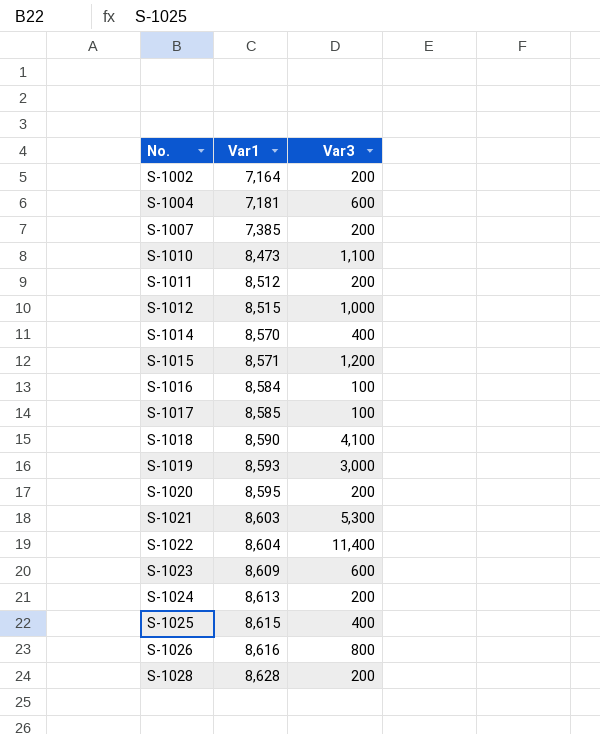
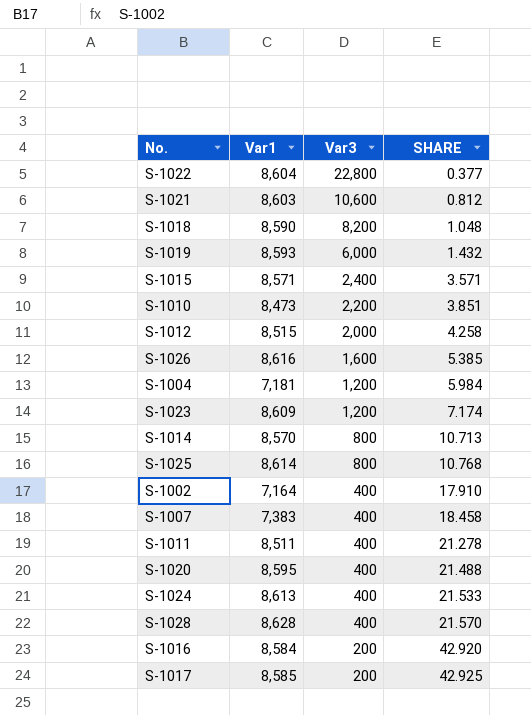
row order: No. ascending -> Var3 descending
column SHARE | formula: none -> [Var1] / [Var3]
S-1022 | Var3: 11,400 -> 22,800
S-1021 | Var3: 5,300 -> 10,600
S-1018 | Var3: 4,100 -> 8,200
S-1019 | Var3: 3,000 -> 6,000
S-1015 | Var3: 1,200 -> 2,400
S-1010 | Var3: 1,100 -> 2,200
S-1012 | Var3: 1,000 -> 2,000
S-1026 | Var3: 800 -> 1,600
S-1004 | Var3: 600 -> 1,200
S-1023 | Var3: 600 -> 1,200
S-1014 | Var3: 400 -> 800
S-1025 | Var1: 8,615 -> 8,614
S-1025 | Var3: 400 -> 800
S-1002 | Var3: 200 -> 400
S-1007 | Var1: 7,385 -> 7,383
S-1007 | Var3: 200 -> 400
S-1011 | Var1: 8,512 -> 8,511
S-1011 | Var3: 200 -> 400
S-1020 | Var3: 200 -> 400
S-1024 | Var3: 200 -> 400
S-1028 | Var3: 200 -> 400
S-1016 | Var3: 100 -> 200
S-1017 | Var3: 100 -> 200

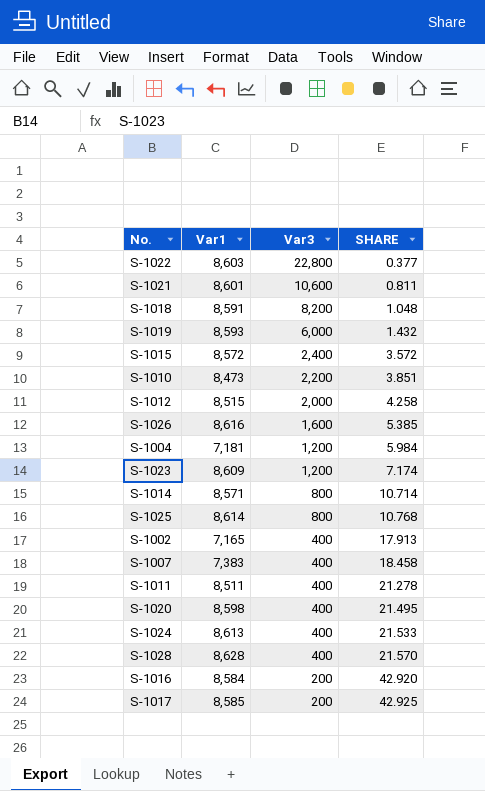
S-1022 | Var1: 8,604 -> 8,603
S-1021 | Var1: 8,603 -> 8,601
S-1021 | SHARE: 0.812 -> 0.811
S-1018 | Var1: 8,590 -> 8,591
S-1015 | Var1: 8,571 -> 8,572
S-1015 | SHARE: 3.571 -> 3.572
S-1014 | Var1: 8,570 -> 8,571
S-1014 | SHARE: 10.713 -> 10.714
S-1002 | Var1: 7,164 -> 7,165
S-1002 | SHARE: 17.910 -> 17.913
S-1020 | Var1: 8,595 -> 8,598
S-1020 | SHARE: 21.488 -> 21.495

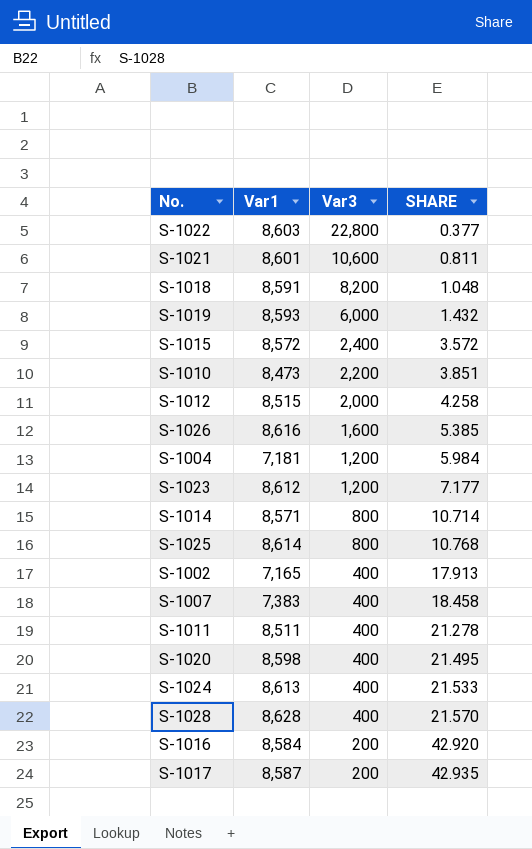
S-1023 | Var1: 8,609 -> 8,612
S-1023 | SHARE: 7.174 -> 7.177
S-1017 | Var1: 8,585 -> 8,587
S-1017 | SHARE: 42.925 -> 42.935

